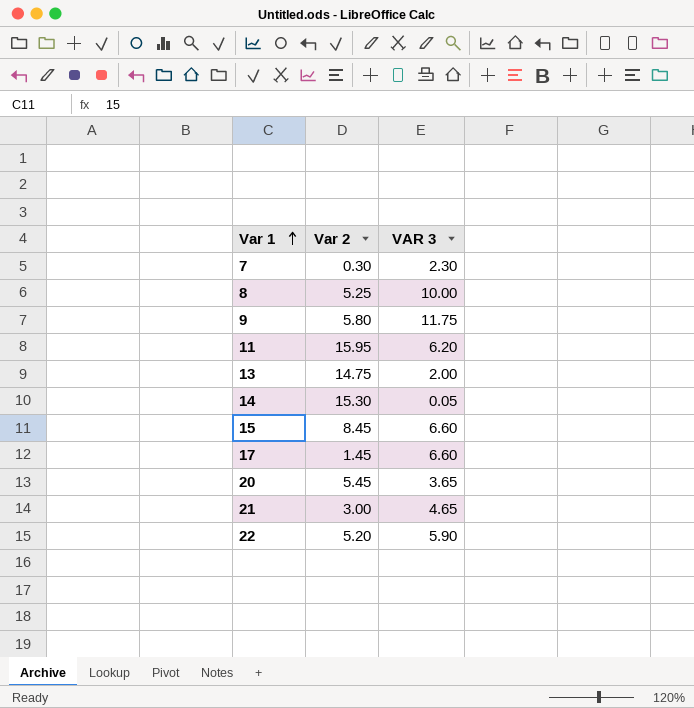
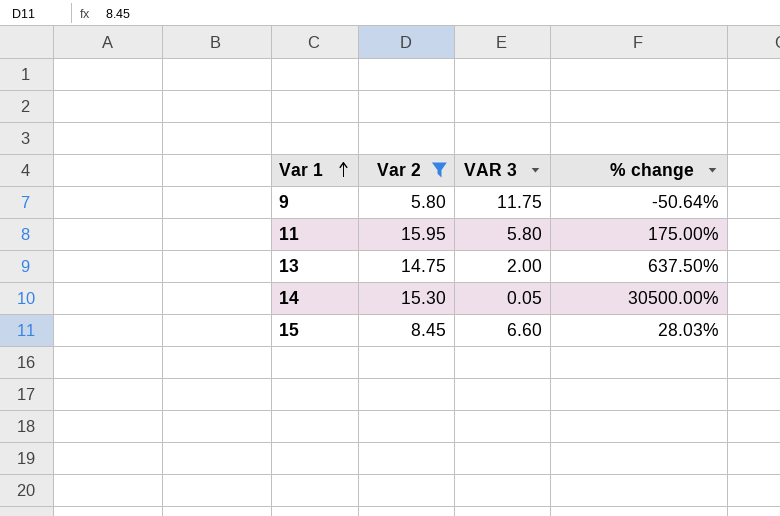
filter: none -> Var 2 >= 5.80
column % change | formula: none -> ([Var 2] - [VAR 3]) / [VAR 3]
11 | VAR 3: 6.20 -> 5.80

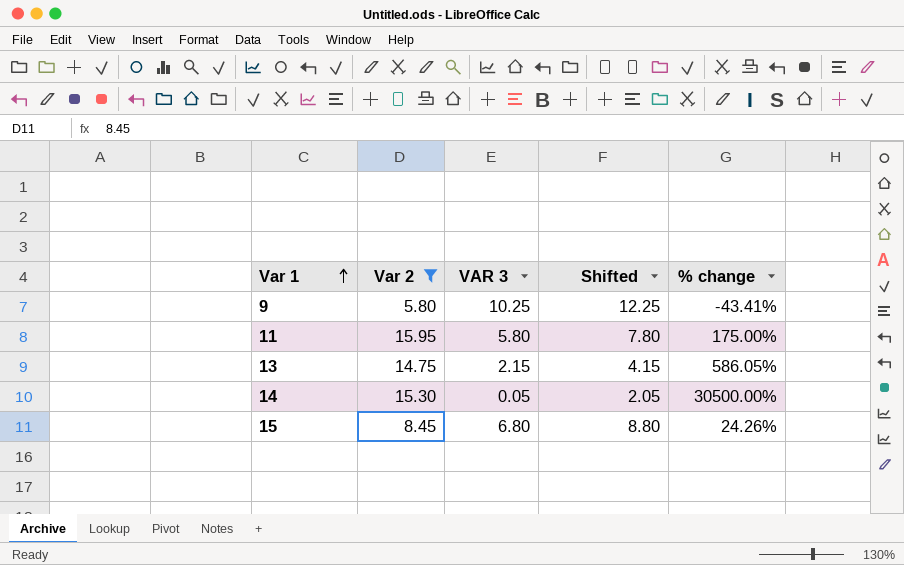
column Shifted | formula: none -> [VAR 3] + 2
9 | VAR 3: 11.75 -> 10.25
9 | % change: -50.64% -> -43.41%
13 | VAR 3: 2.00 -> 2.15
13 | % change: 637.50% -> 586.05%
15 | VAR 3: 6.60 -> 6.80
15 | % change: 28.03% -> 24.26%

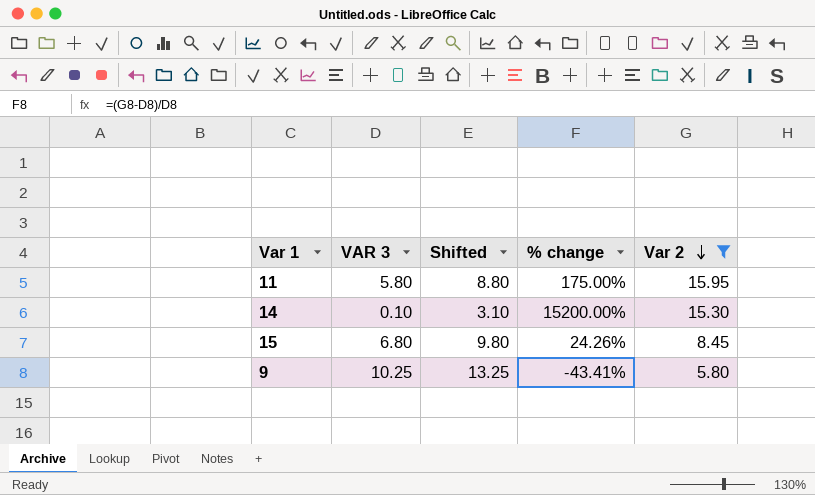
row order: Var 1 ascending -> Var 2 descending
column Shifted | formula: [VAR 3] + 2 -> [VAR 3] + 3
column Var 2 | position: 2 -> 5
row 13: 14.75 | 2.15 | 4.15 | 586.05% -> none
14 | VAR 3: 0.05 -> 0.10
14 | % change: 30500.00% -> 15200.00%

